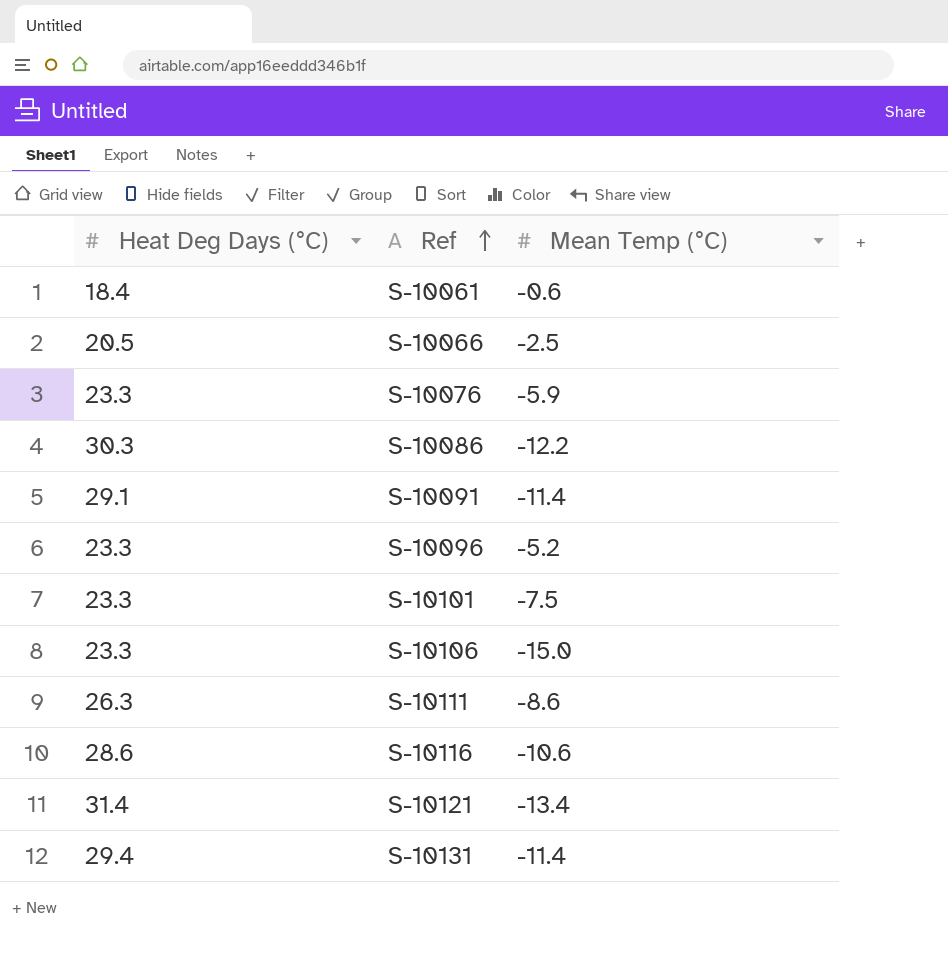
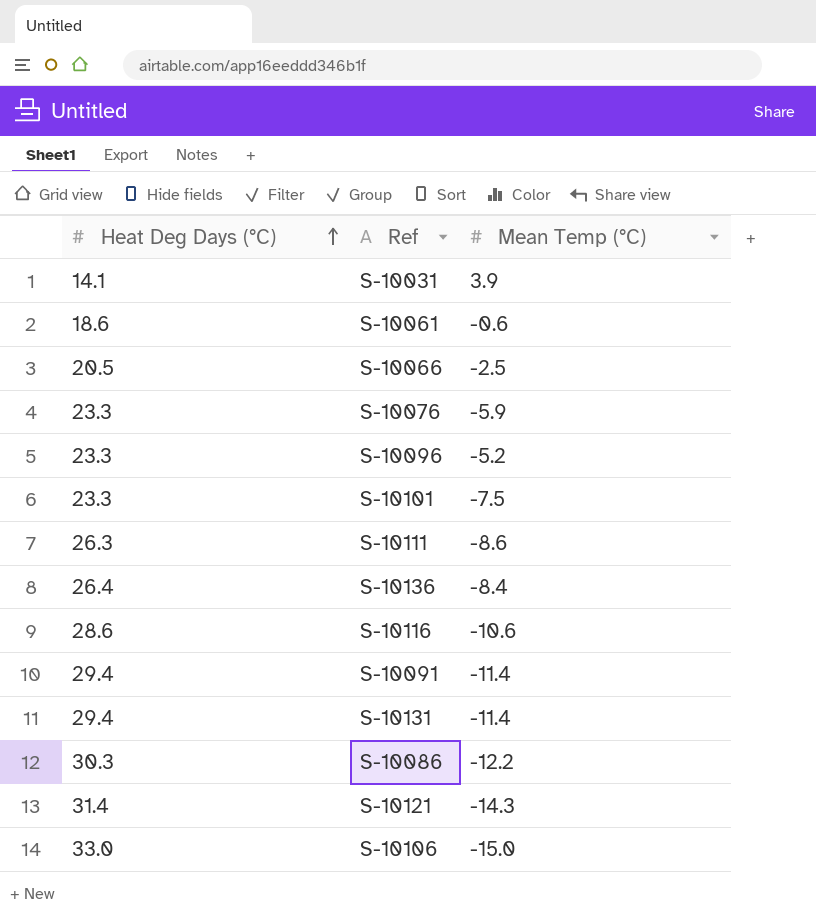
row order: Ref ascending -> Heat Deg Days (°C) ascending
row S-10031: none -> 14.1 | 3.9
S-10061 | Heat Deg Days (°C): 18.4 -> 18.6
row S-10136: none -> 26.4 | -8.4
S-10091 | Heat Deg Days (°C): 29.1 -> 29.4
S-10121 | Mean Temp (°C): -13.4 -> -14.3
S-10106 | Heat Deg Days (°C): 23.3 -> 33.0

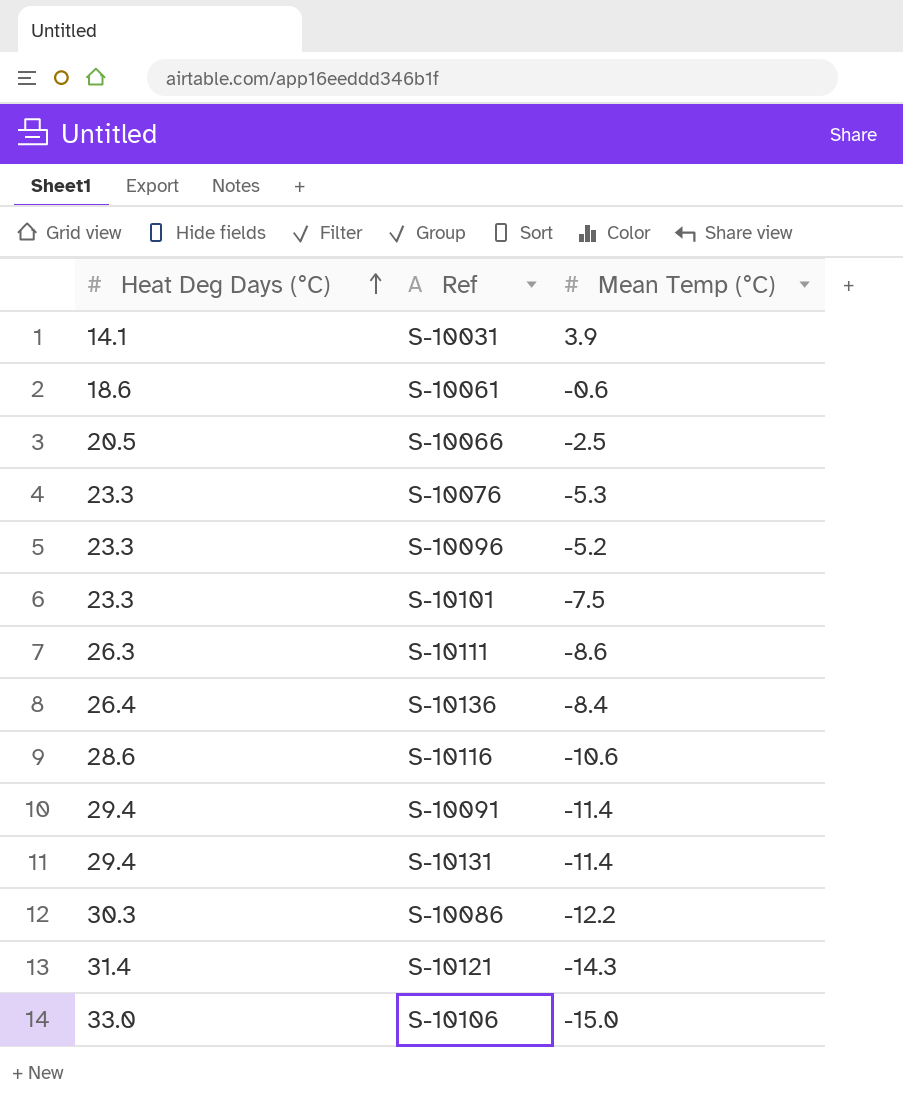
S-10076 | Mean Temp (°C): -5.9 -> -5.3

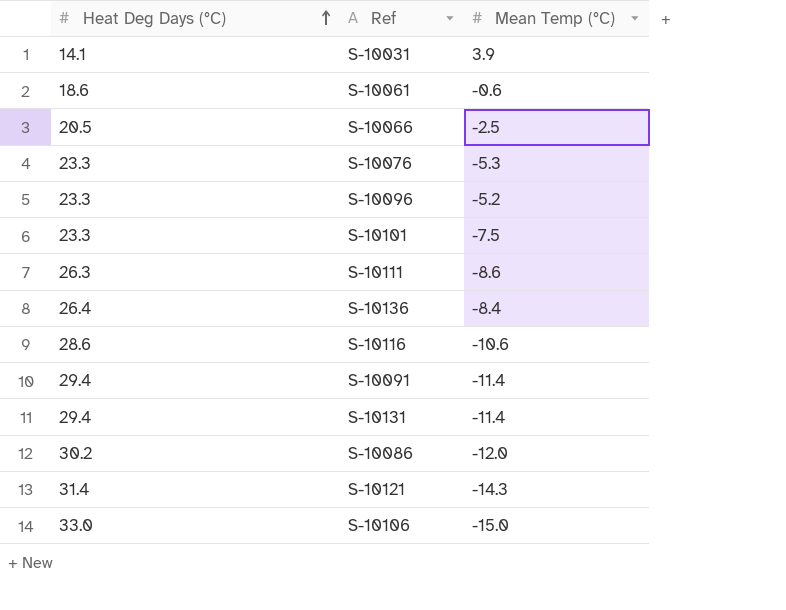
S-10086 | Heat Deg Days (°C): 30.3 -> 30.2
S-10086 | Mean Temp (°C): -12.2 -> -12.0

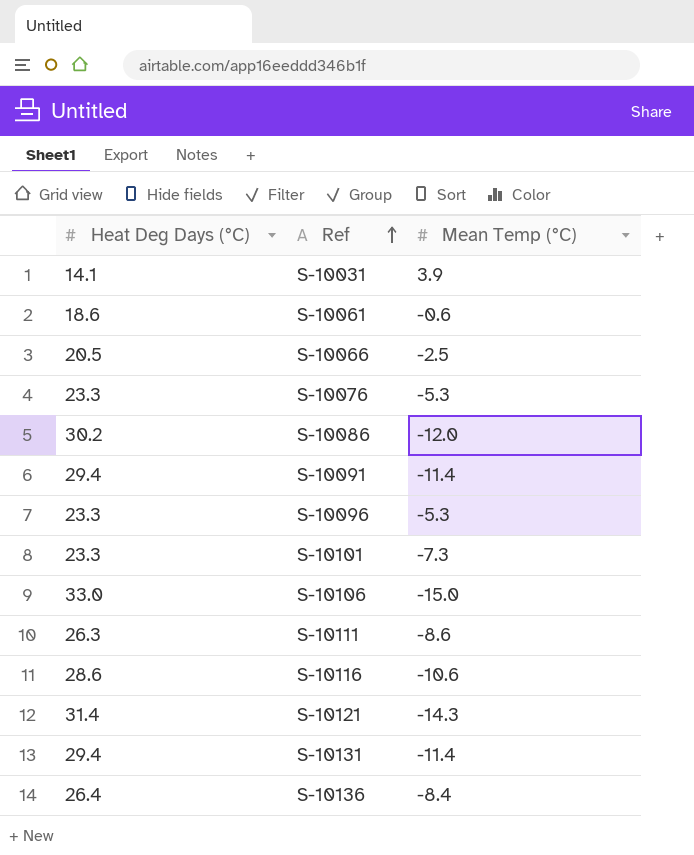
row order: Heat Deg Days (°C) ascending -> Ref ascending
S-10096 | Mean Temp (°C): -5.2 -> -5.3
S-10101 | Mean Temp (°C): -7.5 -> -7.3

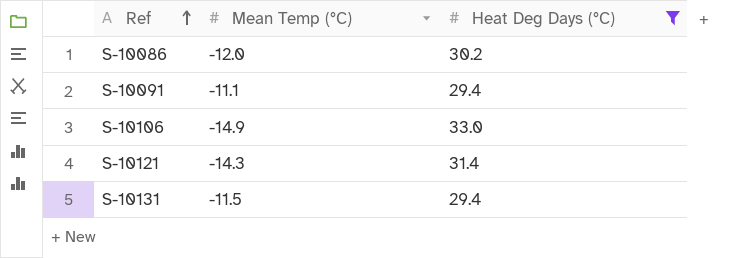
filter: none -> Heat Deg Days (°C) >= 29.4
column Heat Deg Days (°C) | position: 1 -> 3
S-10091 | Mean Temp (°C): -11.4 -> -11.1
S-10106 | Mean Temp (°C): -15.0 -> -14.9
S-10131 | Mean Temp (°C): -11.4 -> -11.5

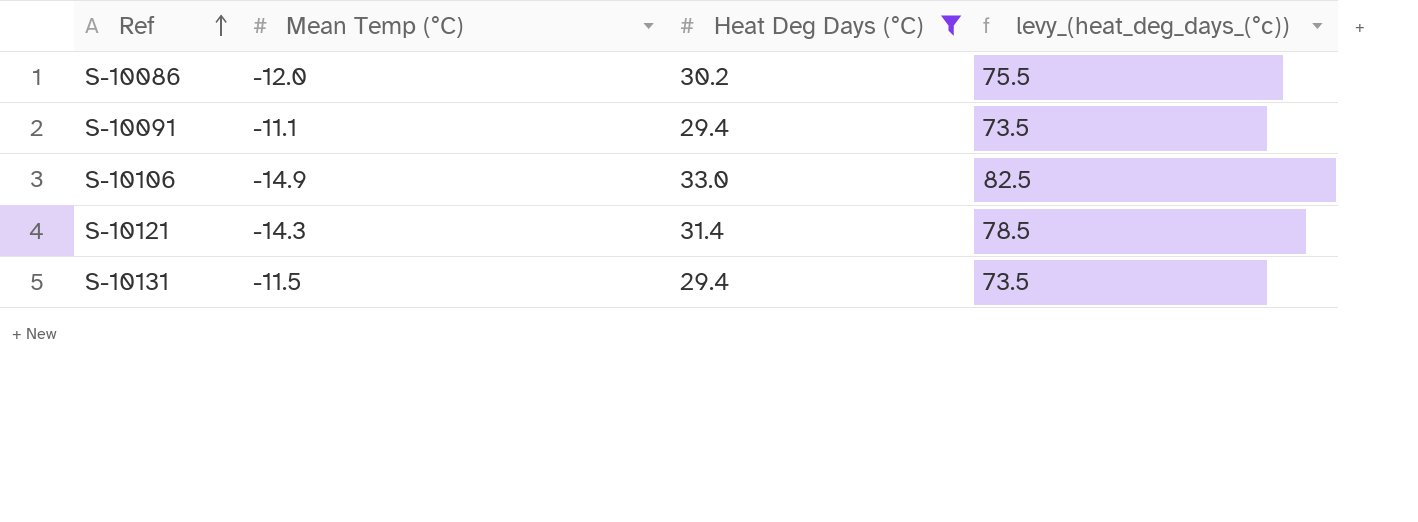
column levy_(heat_deg_days_(°c)) | formula: none -> [Heat Deg Days (°C)] * 2.5

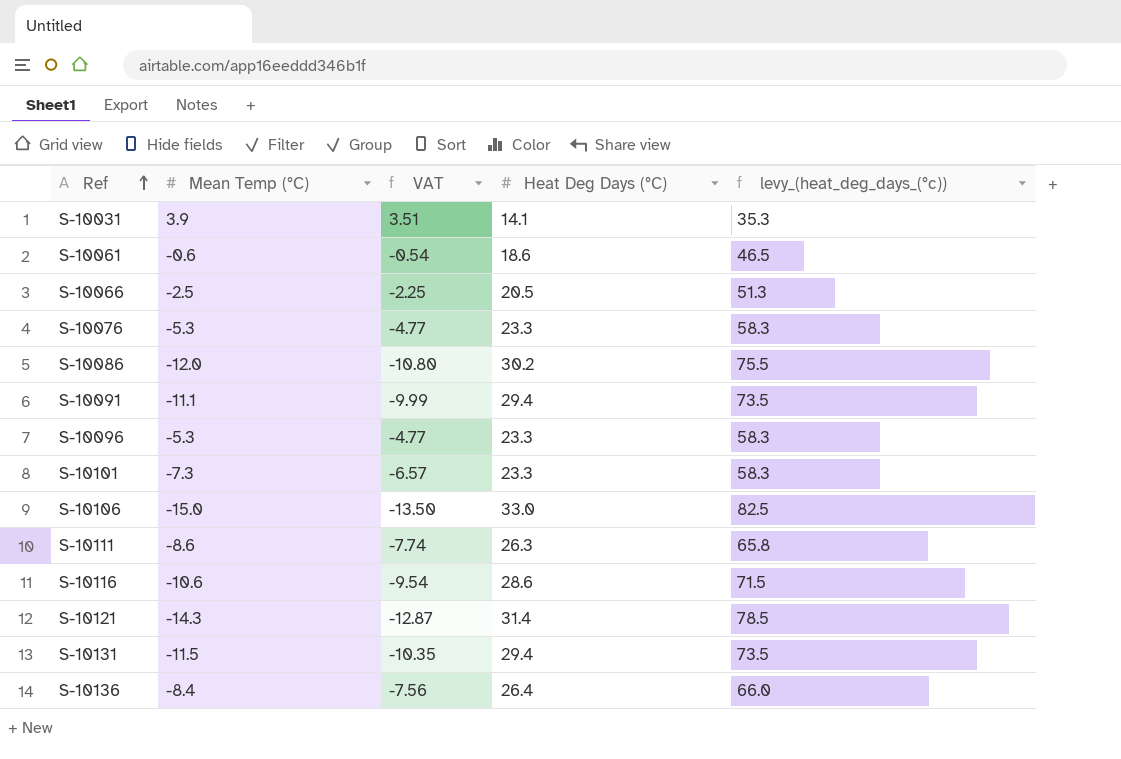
filter: Heat Deg Days (°C) >= 29.4 -> none
column VAT | formula: none -> [Mean Temp (°C)] * 0.9
S-10106 | Mean Temp (°C): -14.9 -> -15.0

